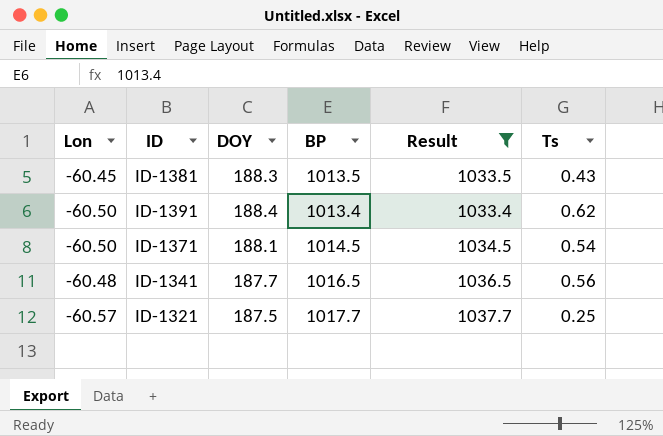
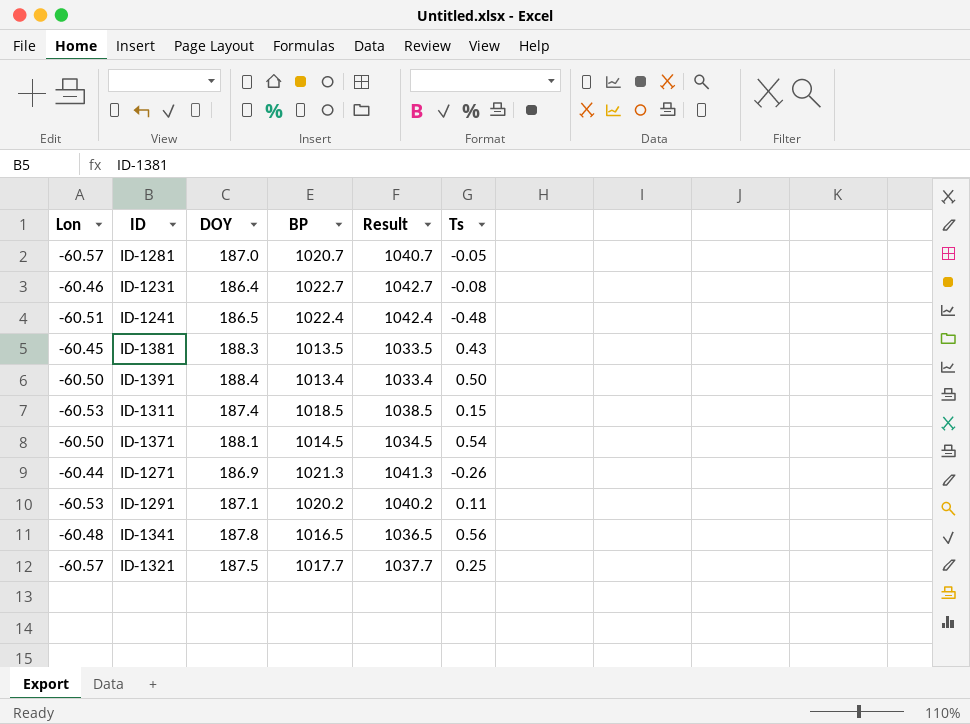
filter: Result <= 1037.7 -> none
ID-1391 | Ts: 0.62 -> 0.50
ID-1341 | DOY: 187.7 -> 187.8

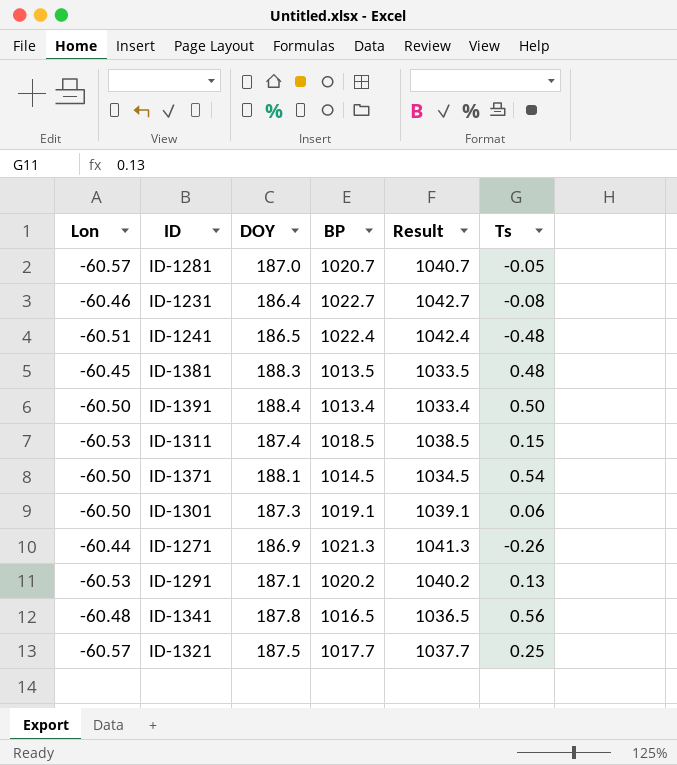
ID-1381 | Ts: 0.43 -> 0.48
row ID-1301: none -> -60.50 | 187.3 | 1019.1 | 1039.1 | 0.06
ID-1291 | Ts: 0.11 -> 0.13

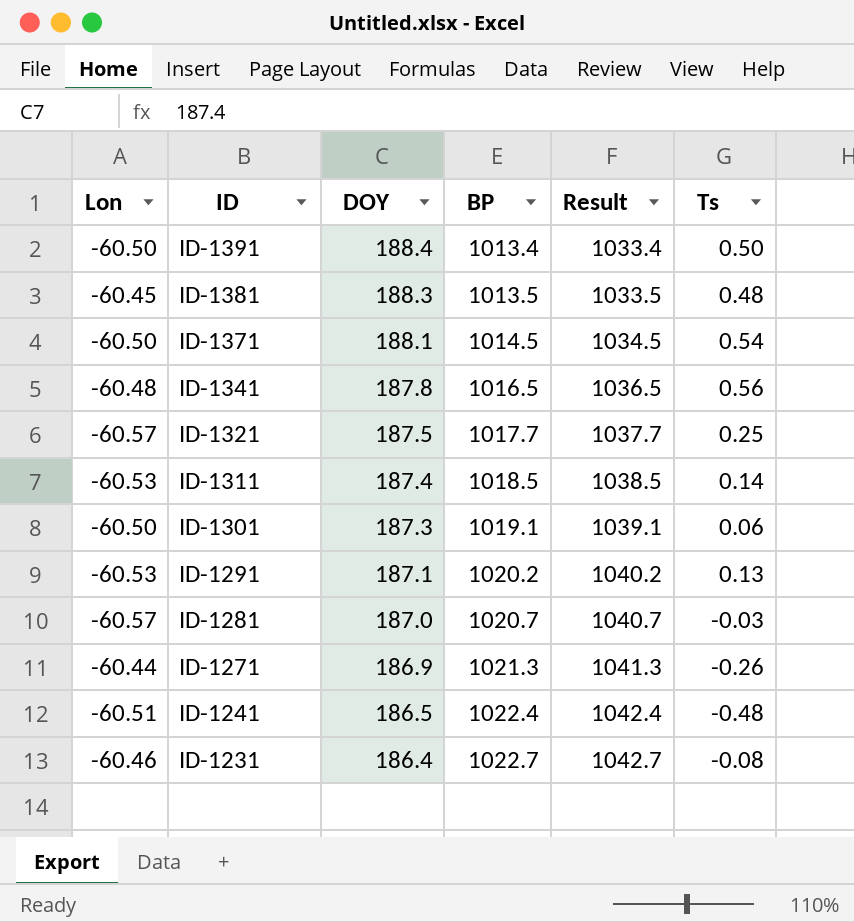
row order: none -> ID descending
ID-1311 | Ts: 0.15 -> 0.14
ID-1281 | Ts: -0.05 -> -0.03

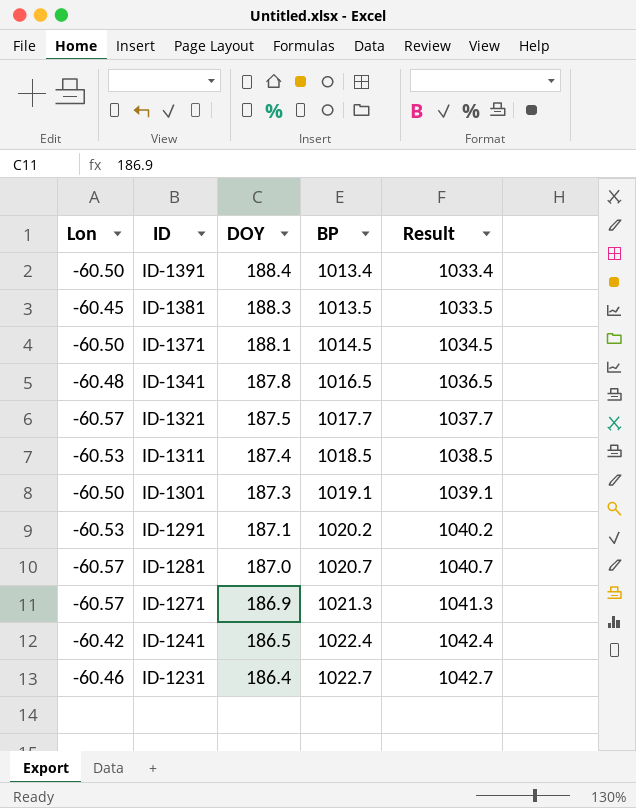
column Ts | position: 6 -> none
ID-1271 | Lon: -60.44 -> -60.57
ID-1241 | Lon: -60.51 -> -60.42

